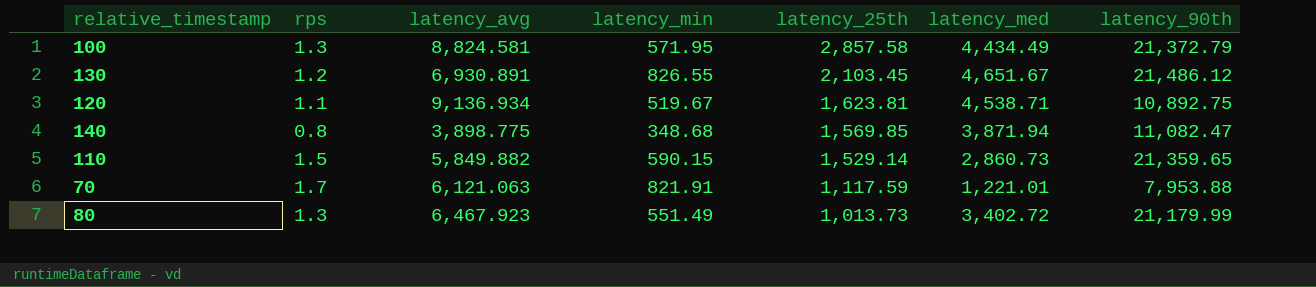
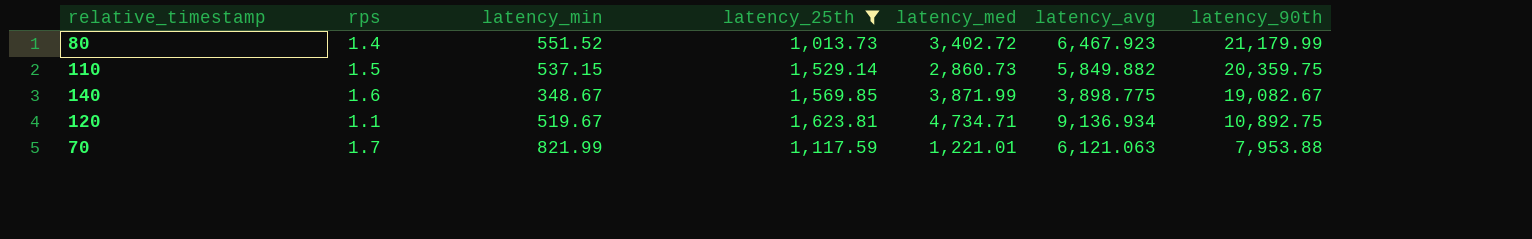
filter: none -> latency_25th <= 1,623.81
row order: latency_25th descending -> latency_90th descending
column latency_avg | position: 3 -> 6
80 | rps: 1.3 -> 1.4
80 | latency_min: 551.49 -> 551.52
110 | latency_min: 590.15 -> 537.15
110 | latency_90th: 21,359.65 -> 20,359.75
140 | rps: 0.8 -> 1.6
140 | latency_min: 348.68 -> 348.67
140 | latency_med: 3,871.94 -> 3,871.99
140 | latency_90th: 11,082.47 -> 19,082.67
120 | latency_med: 4,538.71 -> 4,734.71
70 | latency_min: 821.91 -> 821.99

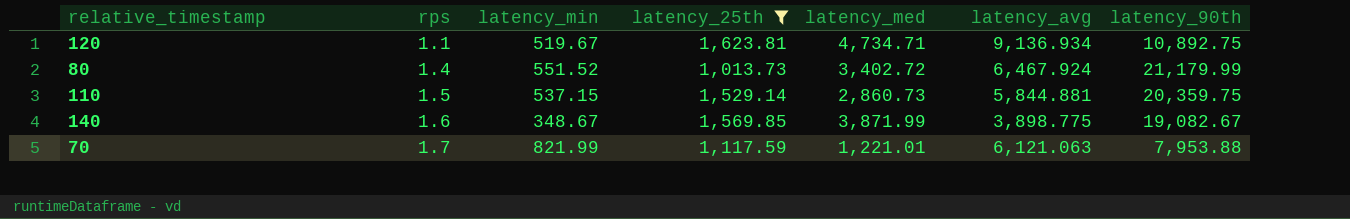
row order: latency_90th descending -> rps ascending
80 | latency_avg: 6,467.923 -> 6,467.924
110 | latency_avg: 5,849.882 -> 5,844.881

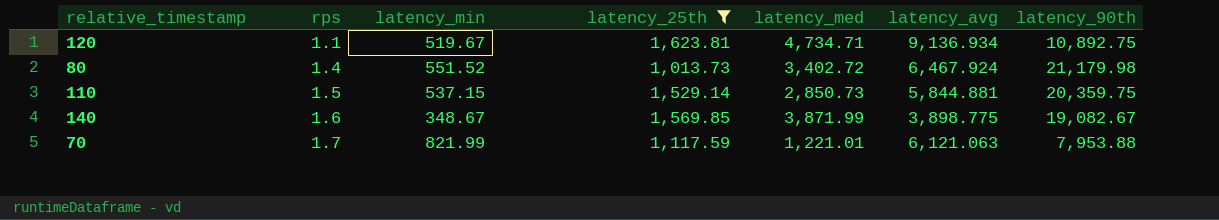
80 | latency_90th: 21,179.99 -> 21,179.98
110 | latency_med: 2,860.73 -> 2,850.73

